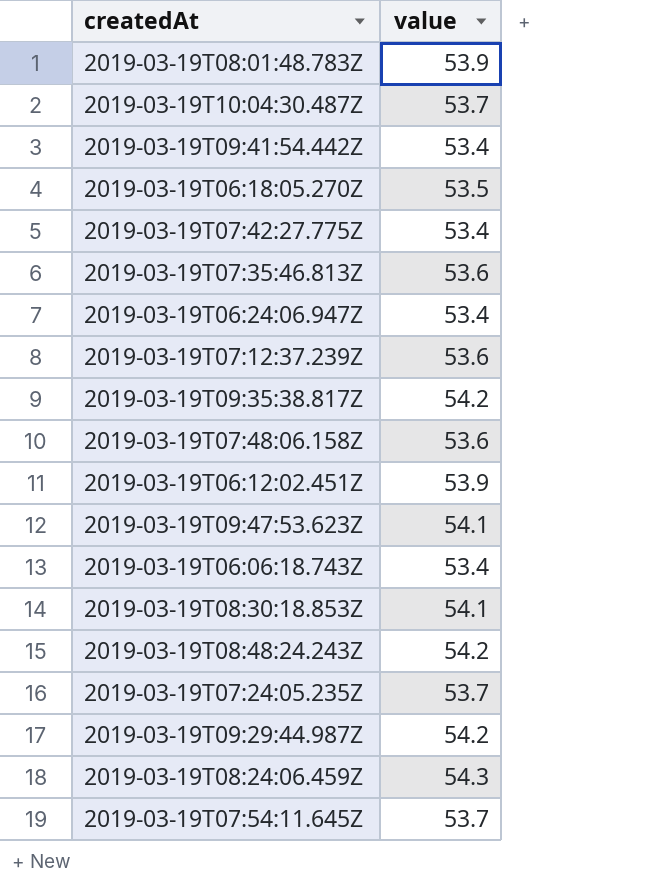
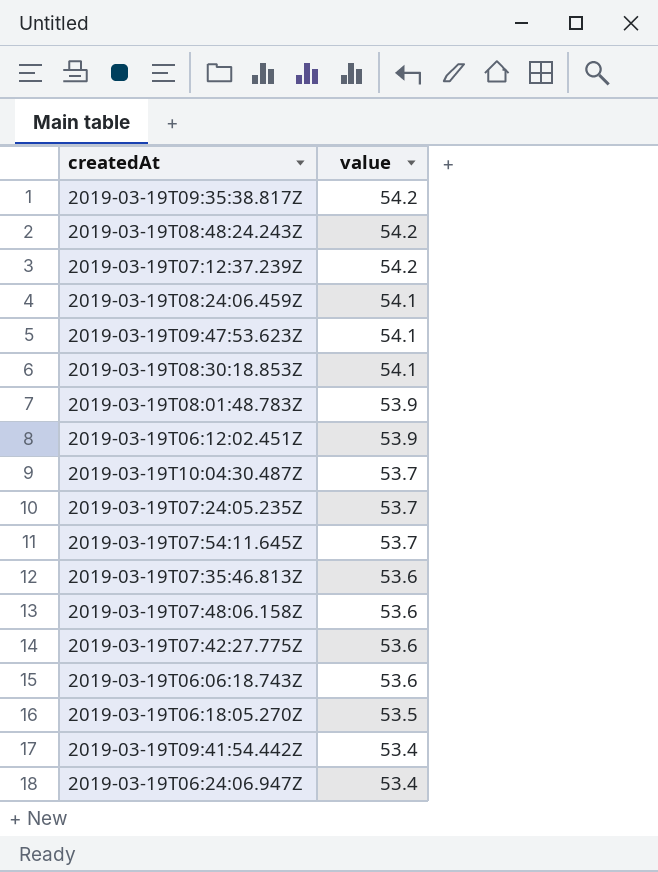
row order: none -> value descending
row 2019-03-19T09:29:44.987Z: 54.2 -> none
2019-03-19T07:12:37.239Z | value: 53.6 -> 54.2
2019-03-19T08:24:06.459Z | value: 54.3 -> 54.1
2019-03-19T07:42:27.775Z | value: 53.4 -> 53.6
2019-03-19T06:06:18.743Z | value: 53.4 -> 53.6

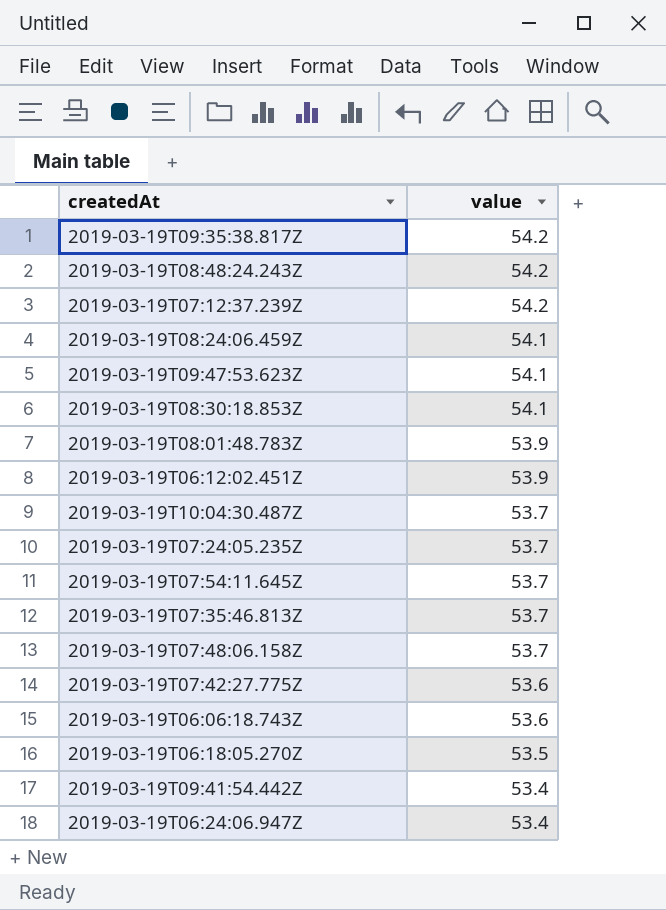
2019-03-19T07:35:46.813Z | value: 53.6 -> 53.7
2019-03-19T07:48:06.158Z | value: 53.6 -> 53.7

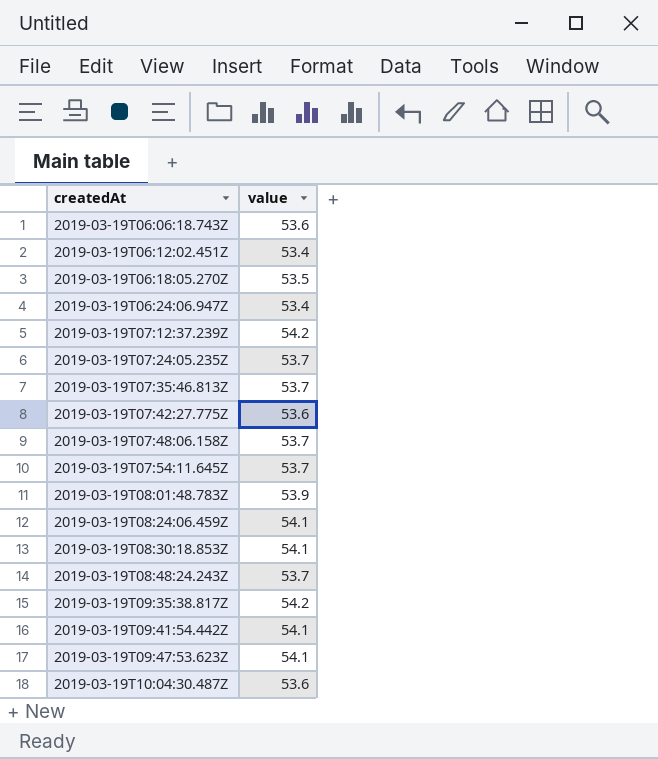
row order: value descending -> createdAt ascending
2019-03-19T06:12:02.451Z | value: 53.9 -> 53.4
2019-03-19T08:48:24.243Z | value: 54.2 -> 53.7
2019-03-19T09:41:54.442Z | value: 53.4 -> 54.1
2019-03-19T10:04:30.487Z | value: 53.7 -> 53.6

